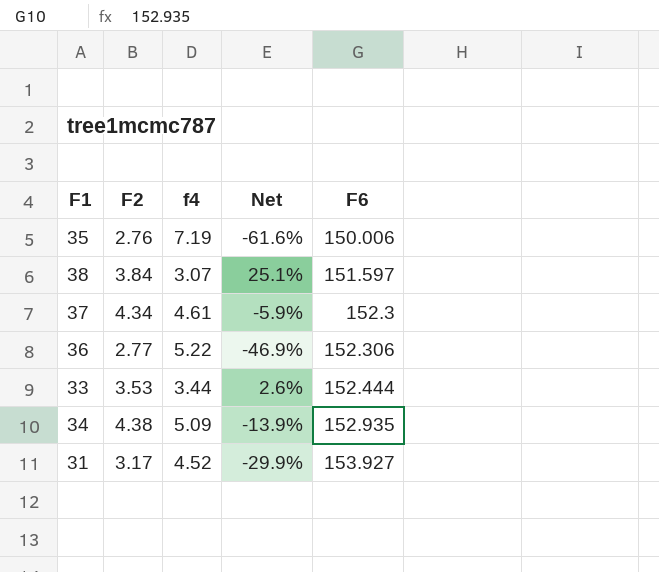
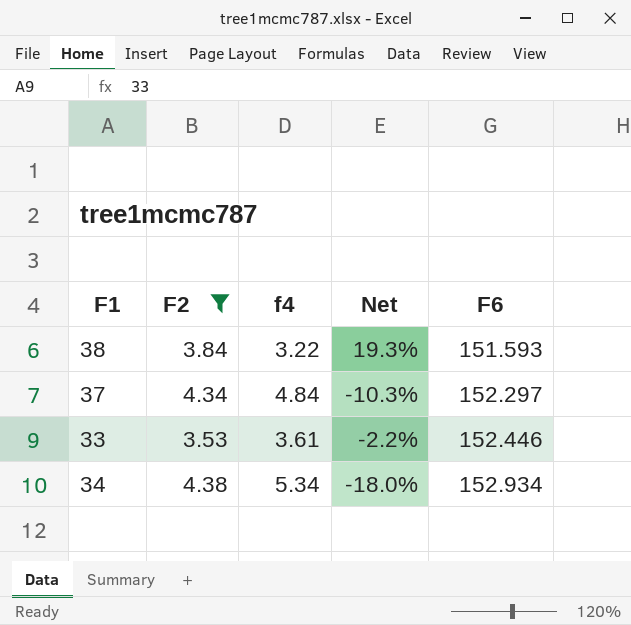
filter: none -> F2 >= 3.53
38 | f4: 3.07 -> 3.22
38 | Net: 25.1% -> 19.3%
38 | F6: 151.597 -> 151.593
37 | f4: 4.61 -> 4.84
37 | Net: -5.9% -> -10.3%
37 | F6: 152.3 -> 152.297
33 | f4: 3.44 -> 3.61
33 | Net: 2.6% -> -2.2%
33 | F6: 152.444 -> 152.446
34 | f4: 5.09 -> 5.34
34 | Net: -13.9% -> -18.0%
34 | F6: 152.935 -> 152.934

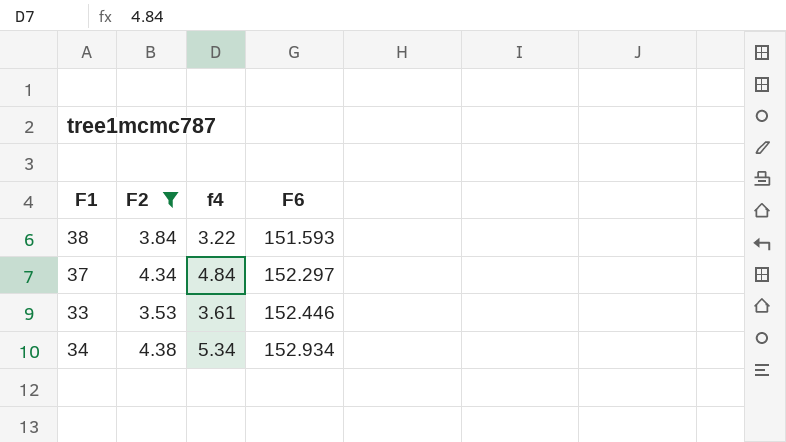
column Net | formula: ([F2] - [f4]) / [f4] -> none

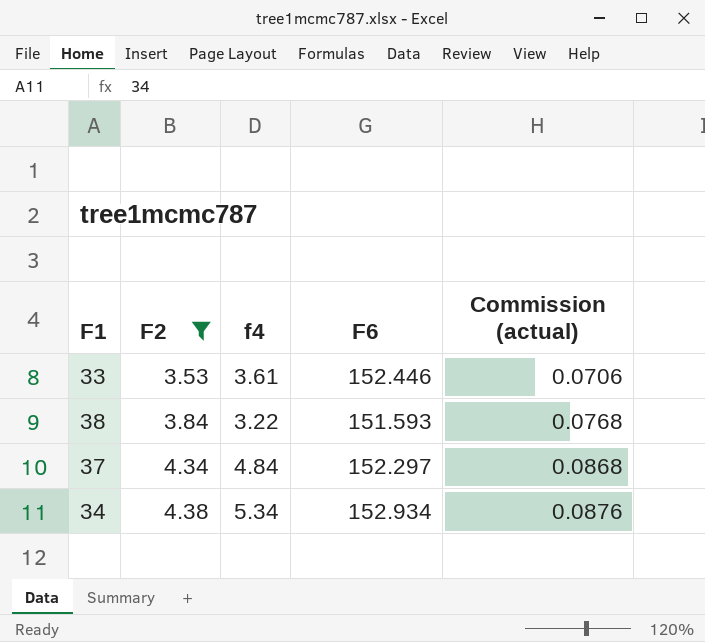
row order: F6 ascending -> F2 ascending
column Commission (actual) | formula: none -> [F2] * 0.02

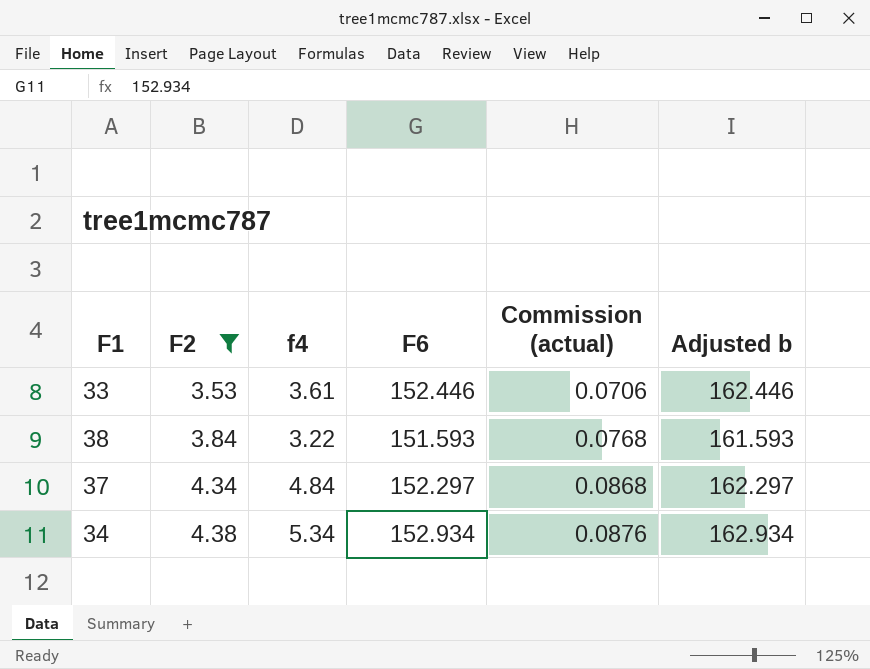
column Adjusted b | formula: none -> [F6] + 10

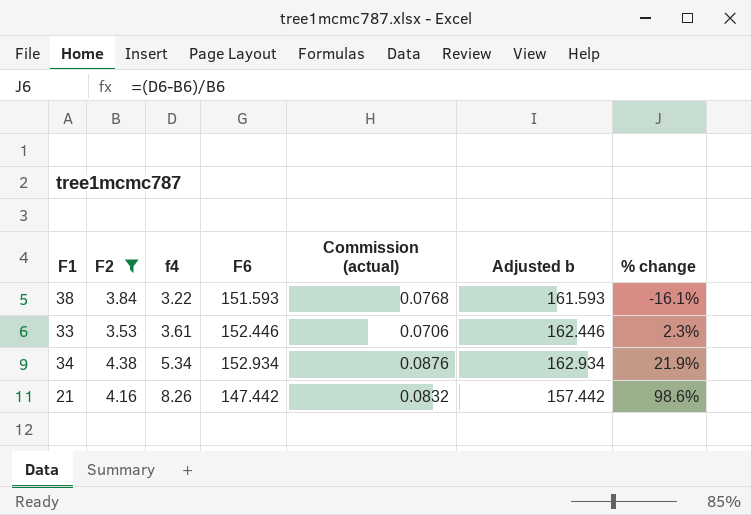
row order: F2 ascending -> f4 ascending
column % change | formula: none -> ([f4] - [F2]) / [F2]
row 37: 4.34 | 4.84 | 152.297 | 0.0868 | 162.297 -> none
row 21: none -> 4.16 | 8.26 | 147.442 | 0.0832 | 157.442 | 98.6%

